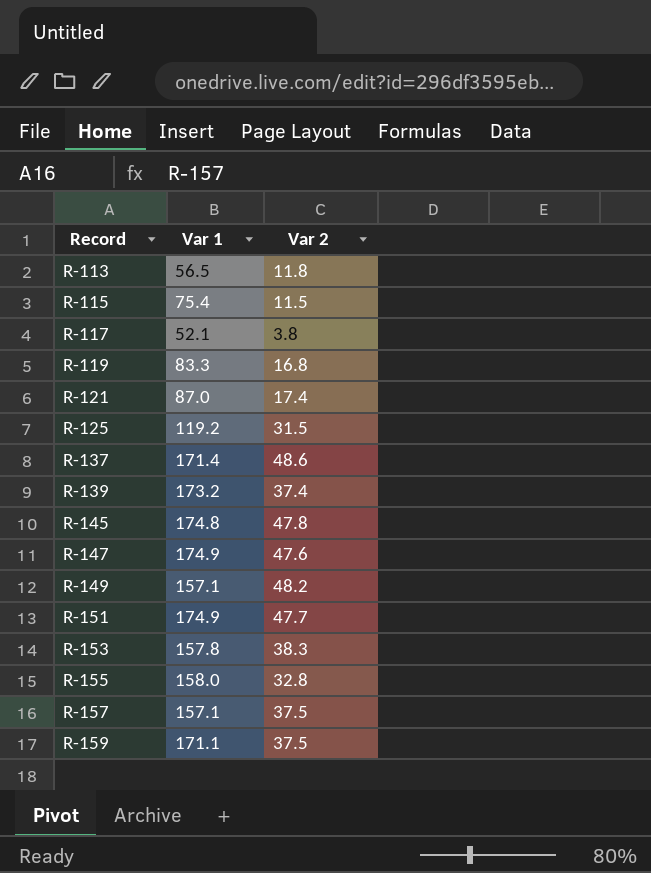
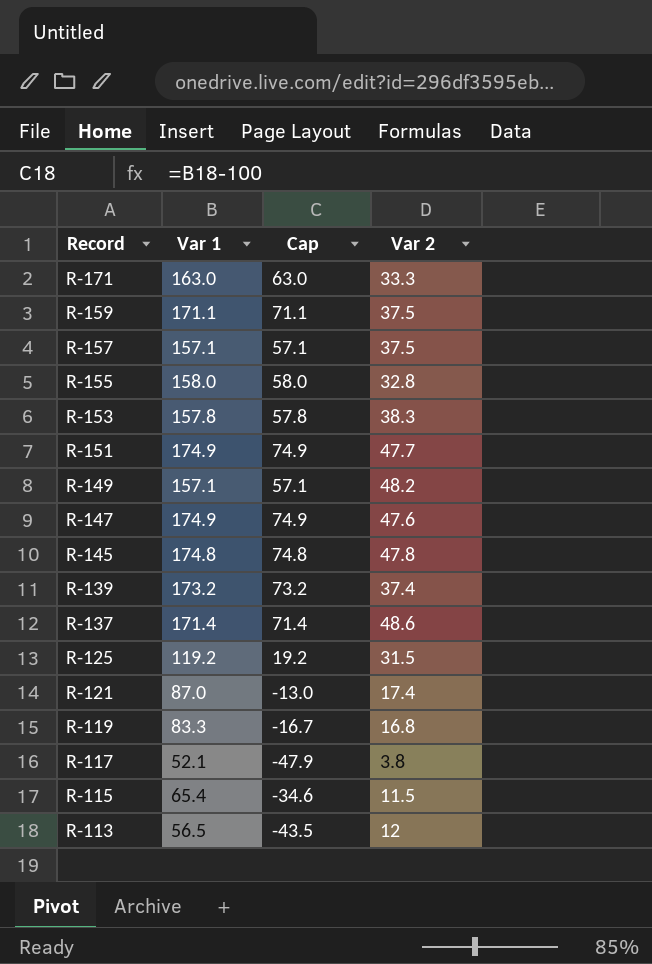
row order: Record ascending -> Record descending
column Cap | formula: none -> [Var 1] - 100
row R-171: none -> 163.0 | 63.0 | 33.3
R-115 | Var 1: 75.4 -> 65.4
R-113 | Var 2: 11.8 -> 12

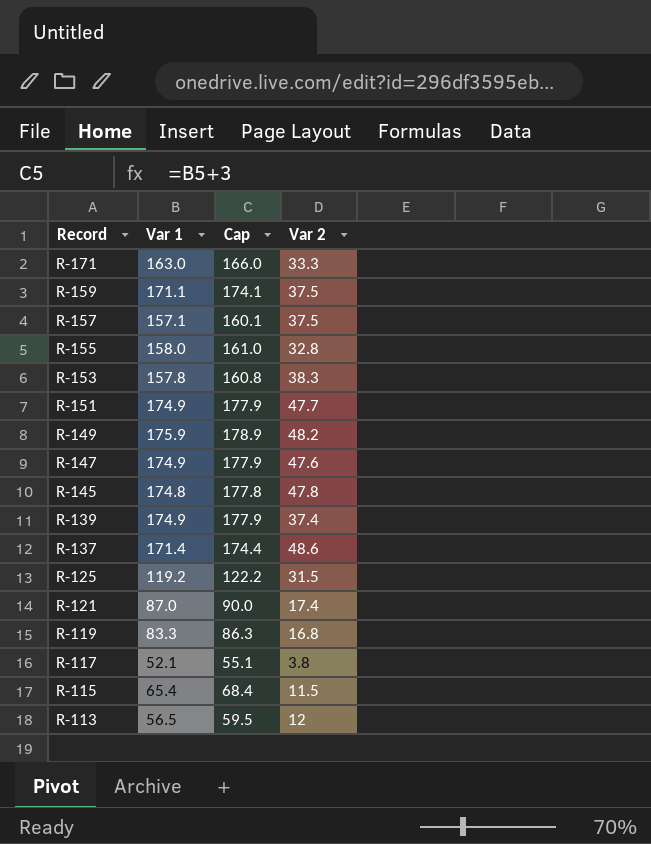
column Cap | formula: [Var 1] - 100 -> [Var 1] + 3
R-149 | Var 1: 157.1 -> 175.9
R-139 | Var 1: 173.2 -> 174.9

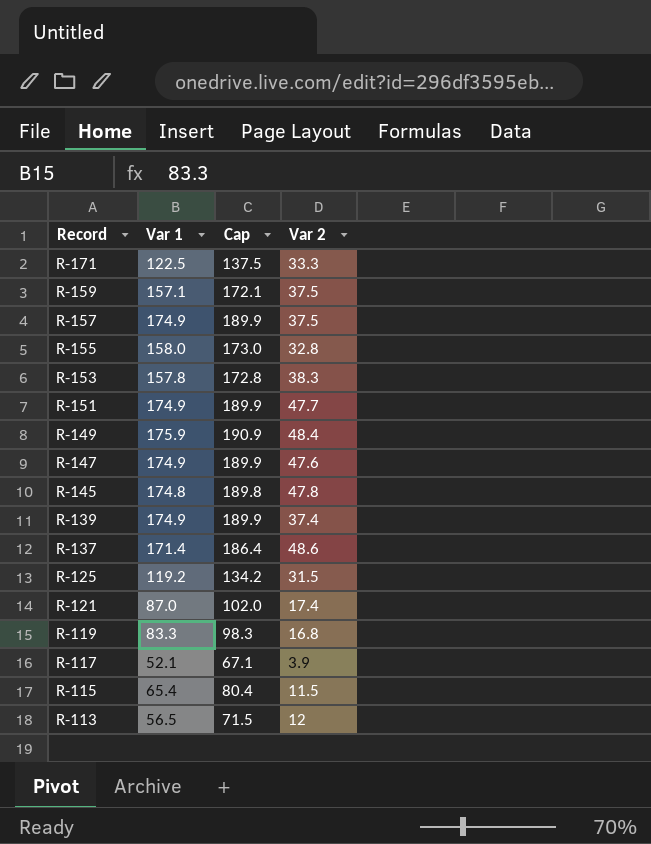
column Cap | formula: [Var 1] + 3 -> [Var 1] + 15
R-171 | Var 1: 163.0 -> 122.5
R-159 | Var 1: 171.1 -> 157.1
R-157 | Var 1: 157.1 -> 174.9
R-149 | Var 2: 48.2 -> 48.4
R-117 | Var 2: 3.8 -> 3.9

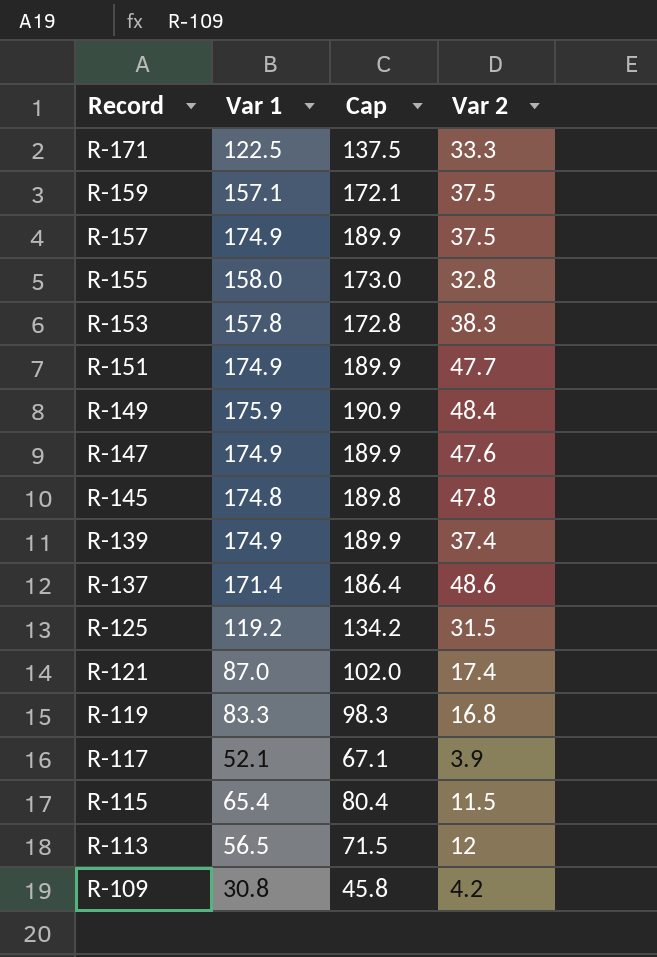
row R-109: none -> 30.8 | 45.8 | 4.2

